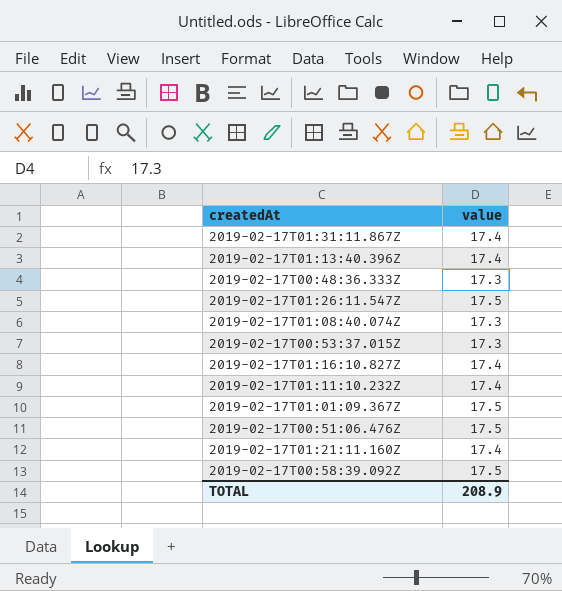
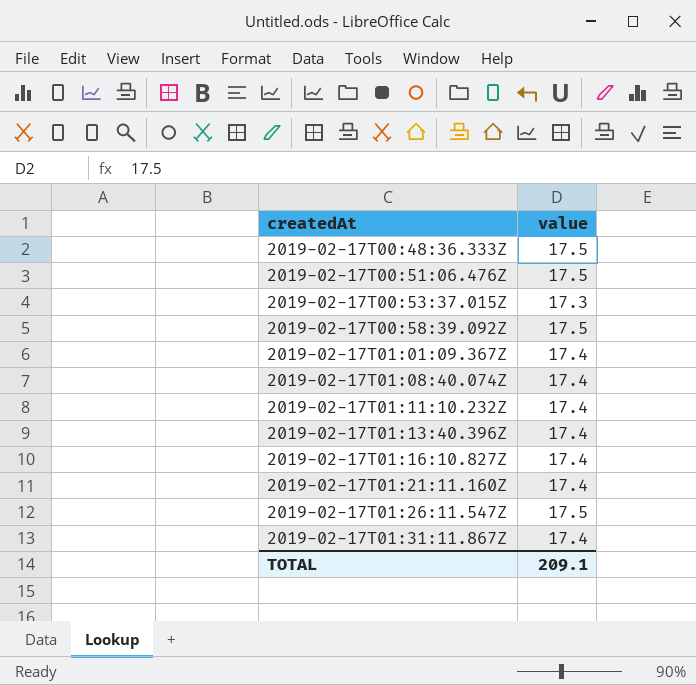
row order: none -> createdAt ascending
2019-02-17T00:48:36.333Z | value: 17.3 -> 17.5
2019-02-17T01:01:09.367Z | value: 17.5 -> 17.4
2019-02-17T01:08:40.074Z | value: 17.3 -> 17.4
TOTAL | value: 208.9 -> 209.1

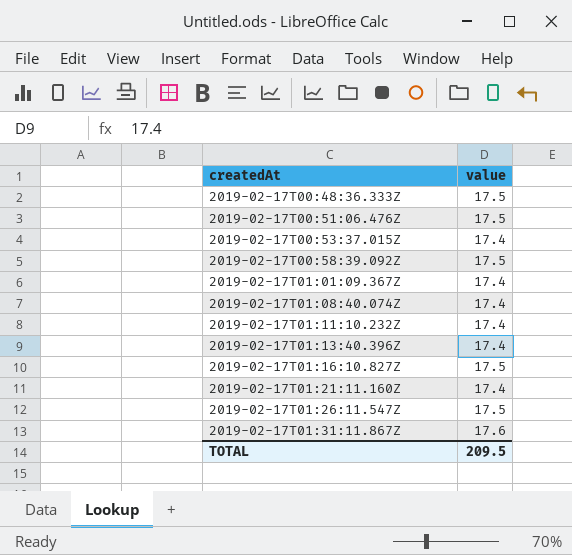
2019-02-17T00:53:37.015Z | value: 17.3 -> 17.4
2019-02-17T01:16:10.827Z | value: 17.4 -> 17.5
2019-02-17T01:31:11.867Z | value: 17.4 -> 17.6
TOTAL | value: 209.1 -> 209.5

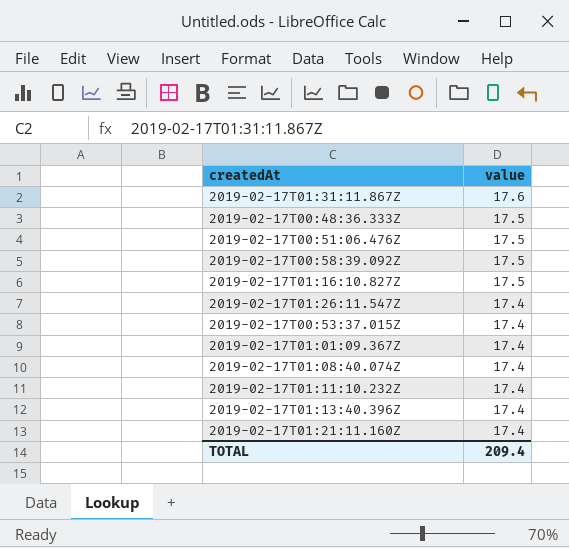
row order: createdAt ascending -> value descending
2019-02-17T01:26:11.547Z | value: 17.5 -> 17.4
TOTAL | value: 209.5 -> 209.4

